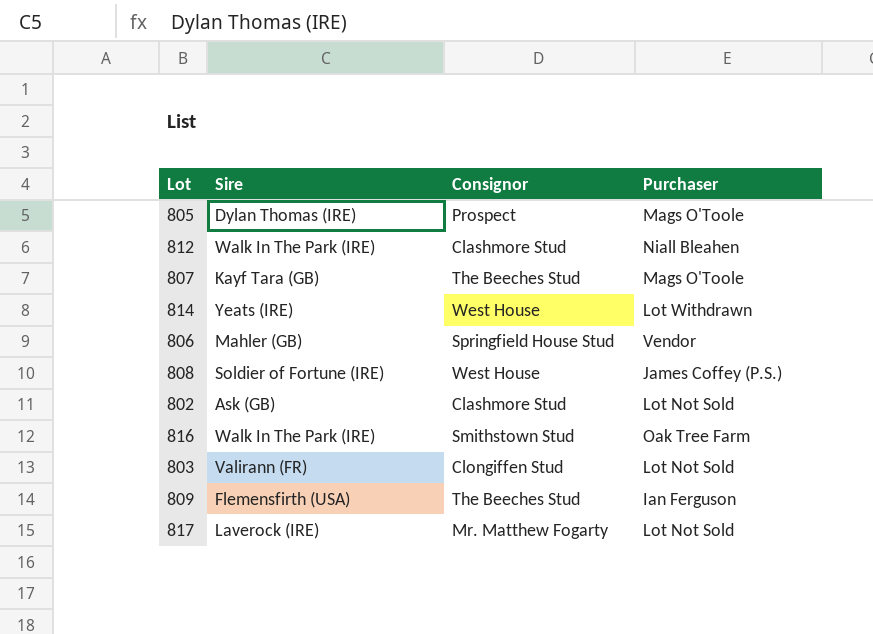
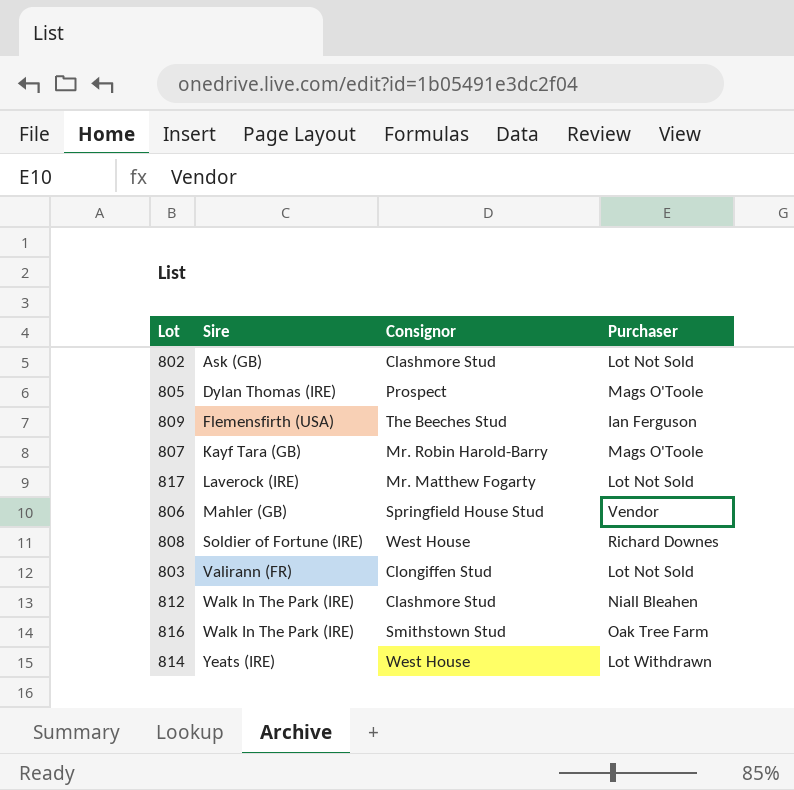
row order: none -> Sire ascending
807 | Consignor: The Beeches Stud -> Mr. Robin Harold-Barry
808 | Purchaser: James Coffey (P.S.) -> Richard Downes

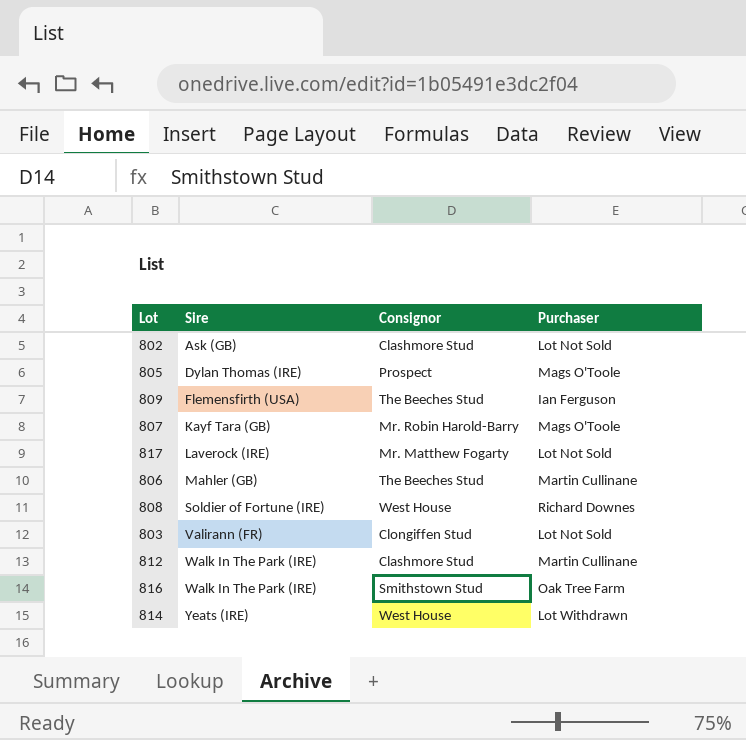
806 | Consignor: Springfield House Stud -> The Beeches Stud
806 | Purchaser: Vendor -> Martin Cullinane
812 | Purchaser: Niall Bleahen -> Martin Cullinane

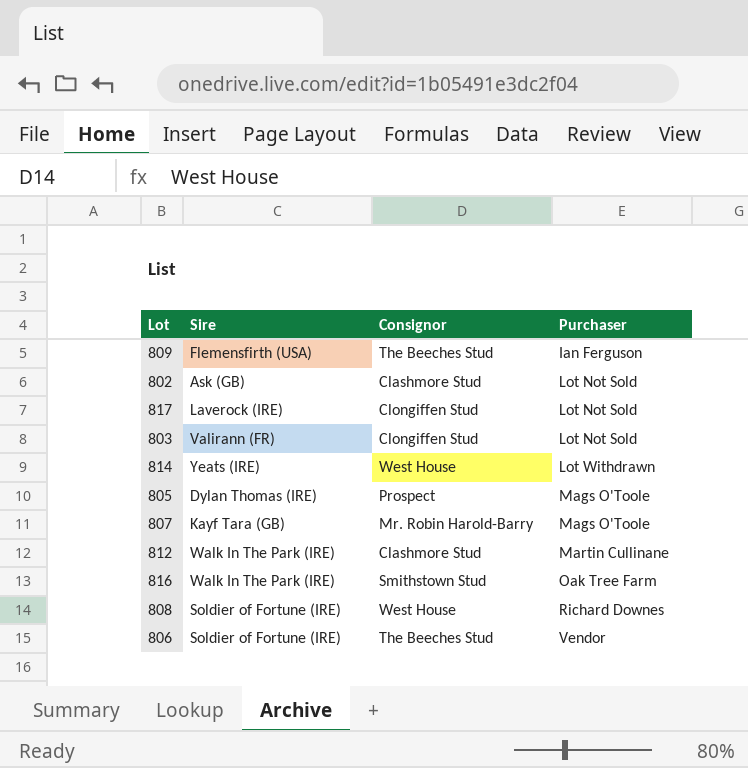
row order: Sire ascending -> Purchaser ascending
817 | Consignor: Mr. Matthew Fogarty -> Clongiffen Stud
806 | Sire: Mahler (GB) -> Soldier of Fortune (IRE)
806 | Purchaser: Martin Cullinane -> Vendor

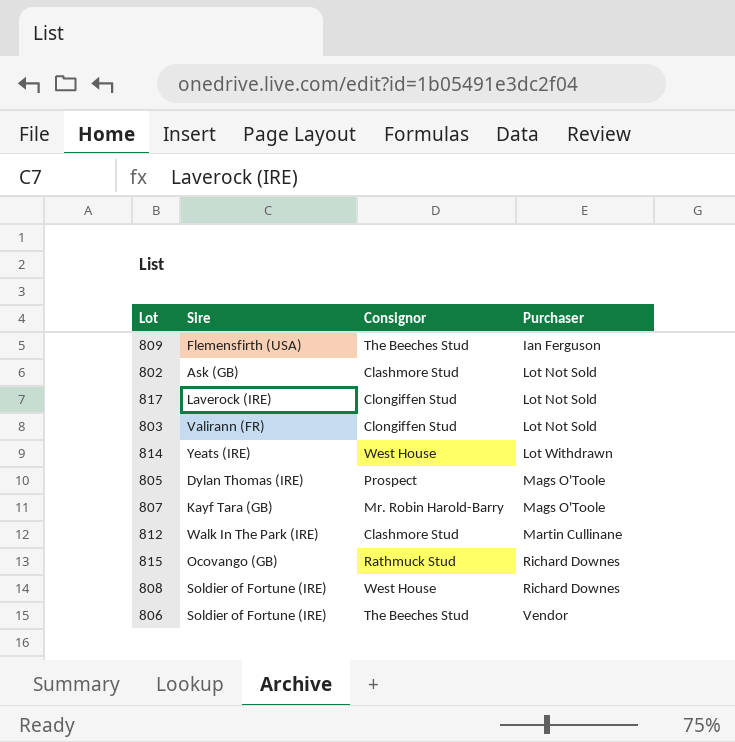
row 816: Walk In The Park (IRE) | Smithstown Stud | Oak Tree Farm -> none
row 815: none -> Ocovango (GB) | Rathmuck Stud | Richard Downes

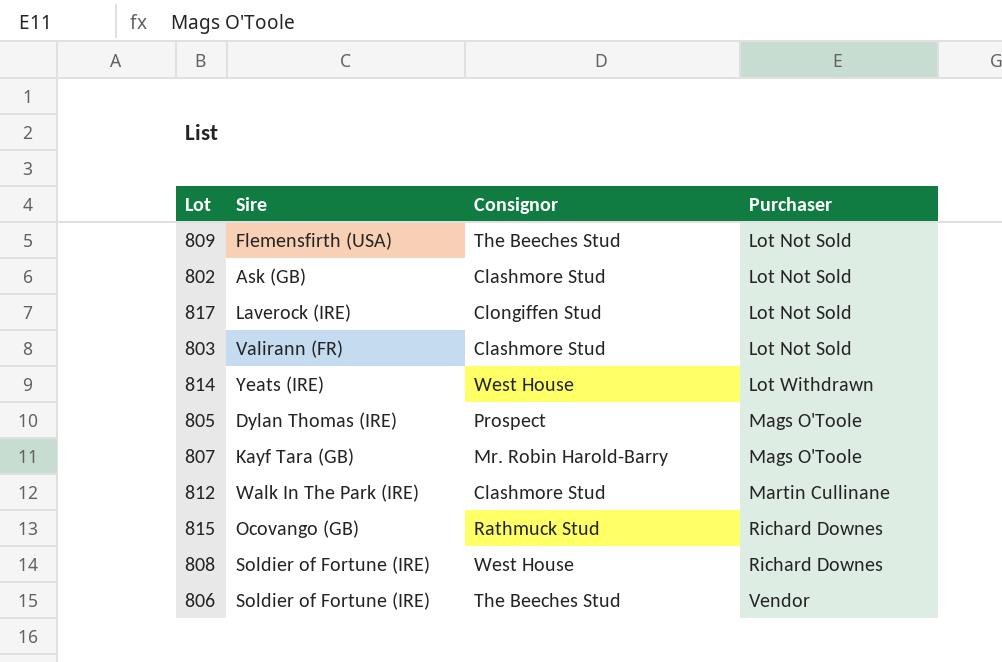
809 | Purchaser: Ian Ferguson -> Lot Not Sold
803 | Consignor: Clongiffen Stud -> Clashmore Stud

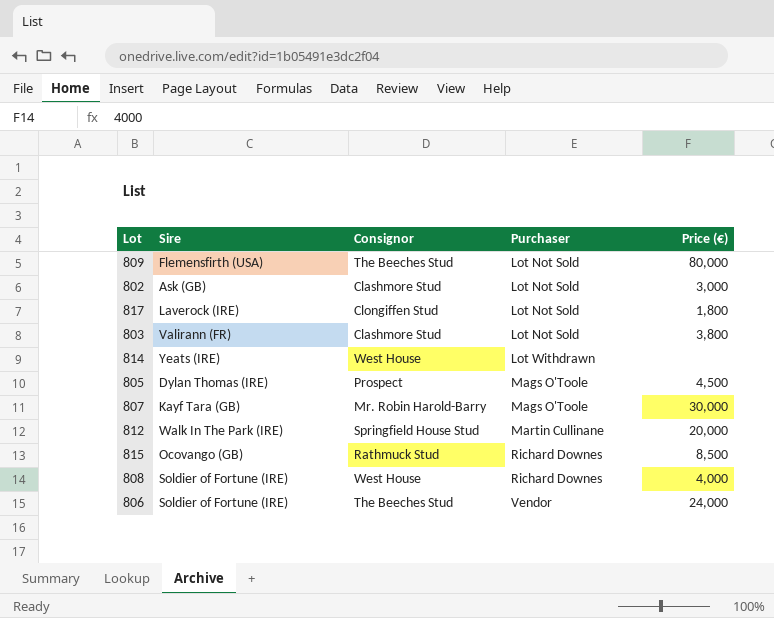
column Price (€) | position: none -> 5
812 | Consignor: Clashmore Stud -> Springfield House Stud

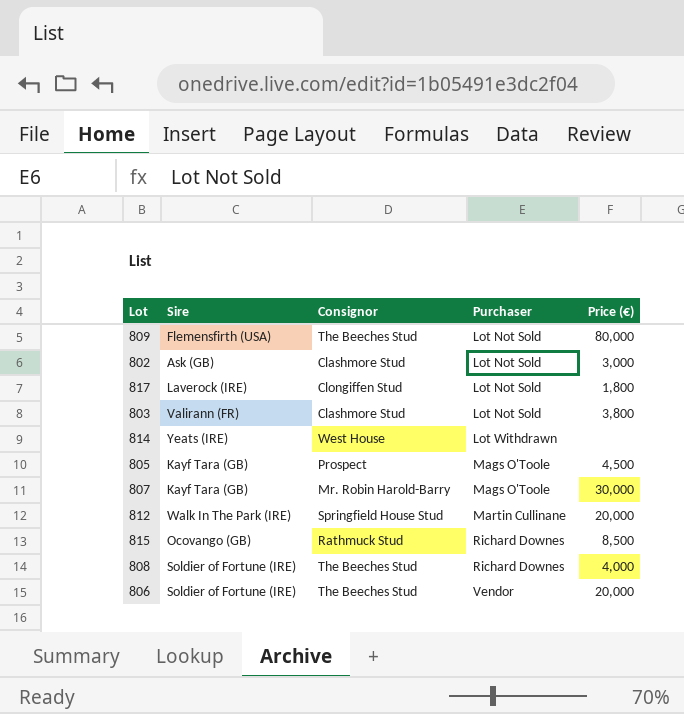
805 | Sire: Dylan Thomas (IRE) -> Kayf Tara (GB)
808 | Consignor: West House -> The Beeches Stud
806 | Price (€): 24,000 -> 20,000

